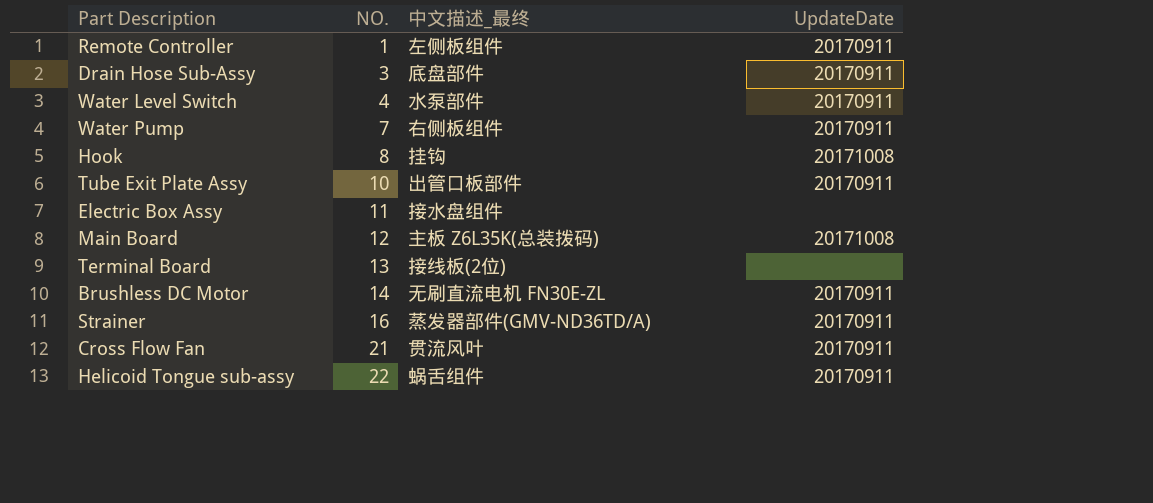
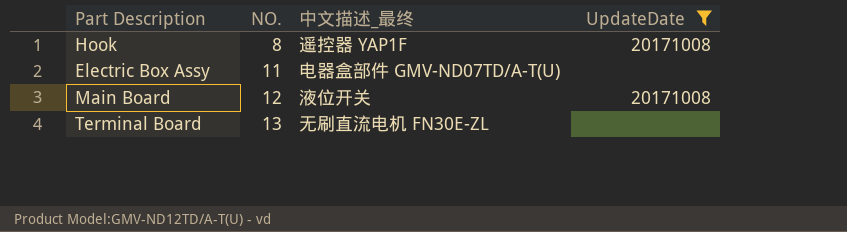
filter: none -> UpdateDate != 20170911
Hook | 中文描述_最终: 挂钩 -> 遥控器 YAP1F
Electric Box Assy | 中文描述_最终: 接水盘组件 -> 电器盒部件 GMV-ND07TD/A-T(U)
Main Board | 中文描述_最终: 主板 Z6L35K(总装拨码) -> 液位开关
Terminal Board | 中文描述_最终: 接线板(2位) -> 无刷直流电机 FN30E-ZL

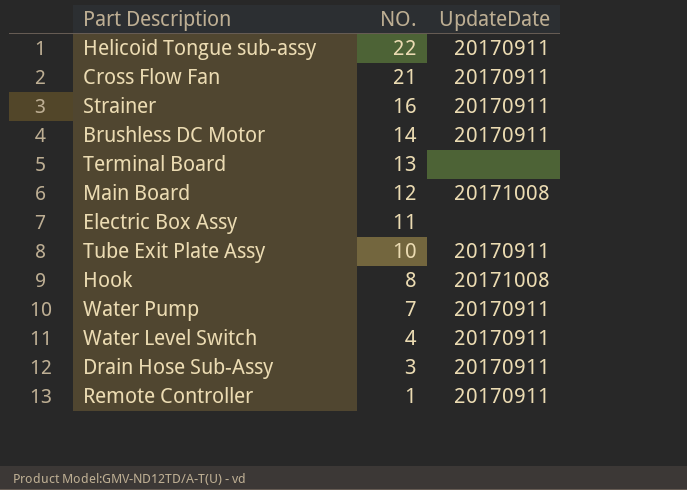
filter: UpdateDate != 20170911 -> none
row order: NO. ascending -> NO. descending
column 中文描述_最终 | position: 3 -> none

